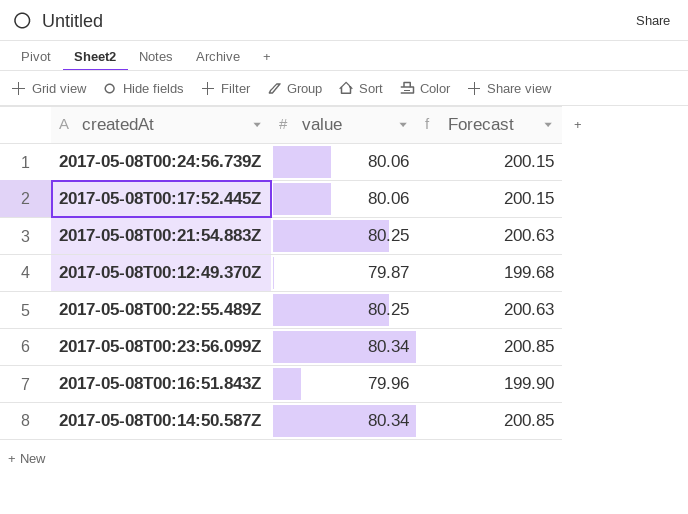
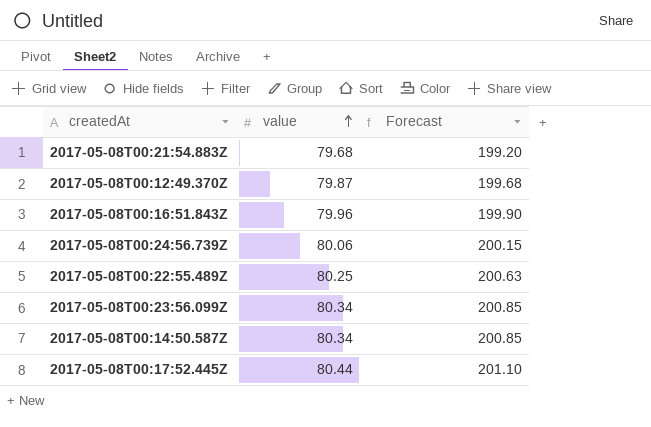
row order: none -> value ascending
2017-05-08T00:21:54.883Z | value: 80.25 -> 79.68
2017-05-08T00:21:54.883Z | Forecast: 200.63 -> 199.20
2017-05-08T00:17:52.445Z | value: 80.06 -> 80.44
2017-05-08T00:17:52.445Z | Forecast: 200.15 -> 201.10

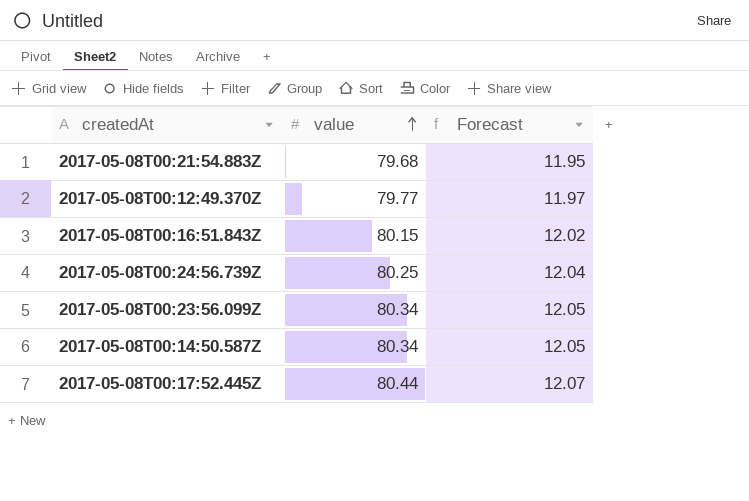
column Forecast | formula: [value] * 2.5 -> [value] * 0.15
row 2017-05-08T00:22:55.489Z: 80.25 | 200.63 -> none
2017-05-08T00:12:49.370Z | value: 79.87 -> 79.77
2017-05-08T00:16:51.843Z | value: 79.96 -> 80.15
2017-05-08T00:24:56.739Z | value: 80.06 -> 80.25

